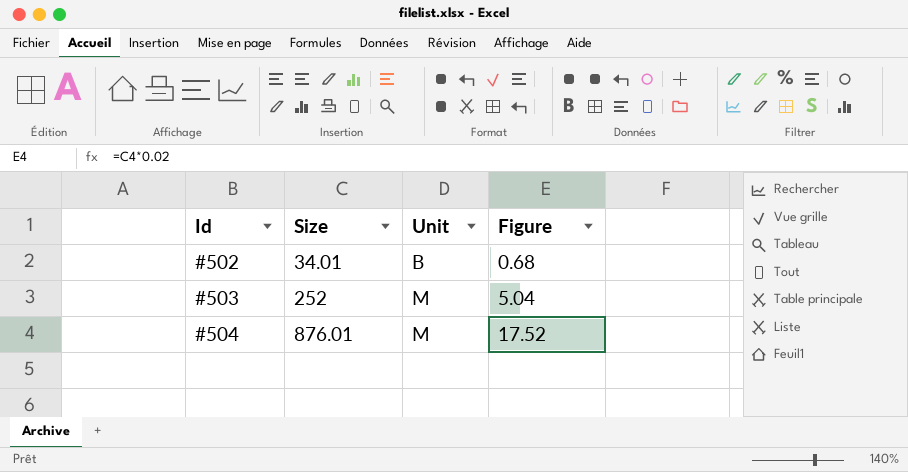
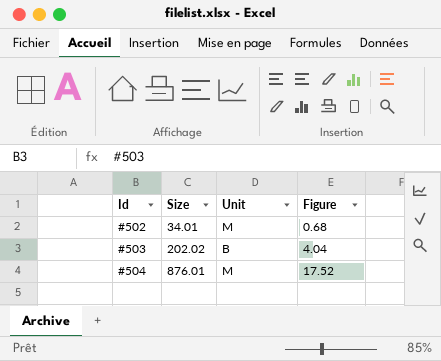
#502 | Unit: B -> M
#503 | Size: 252 -> 202.02
#503 | Unit: M -> B
#503 | Figure: 5.04 -> 4.04

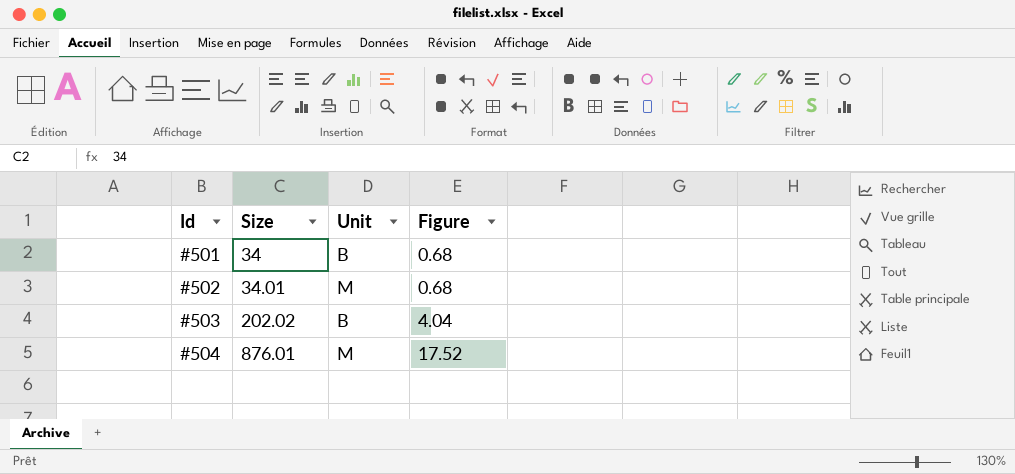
row #501: none -> 34 | B | 0.68

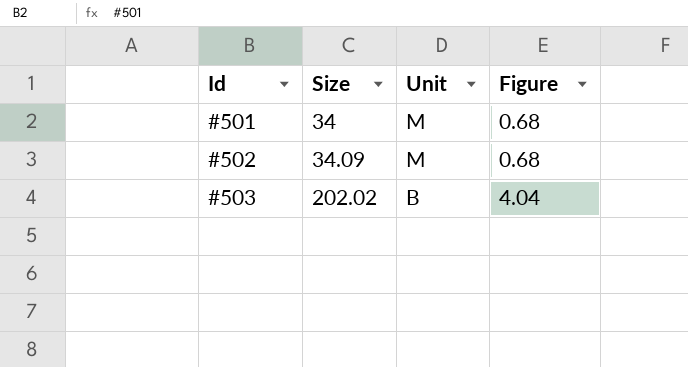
row #504: 876.01 | M | 17.52 -> none
#501 | Unit: B -> M
#502 | Size: 34.01 -> 34.09

